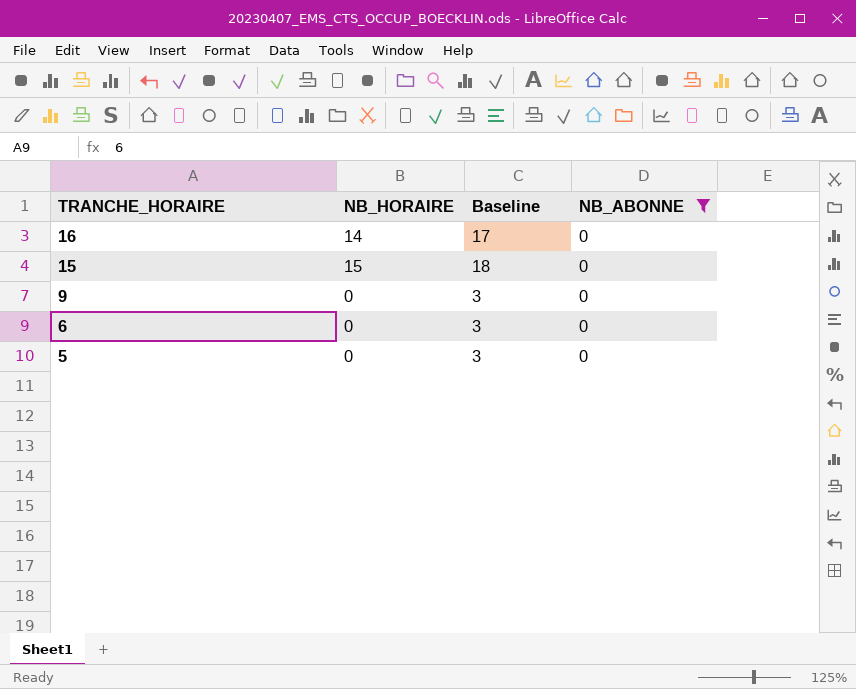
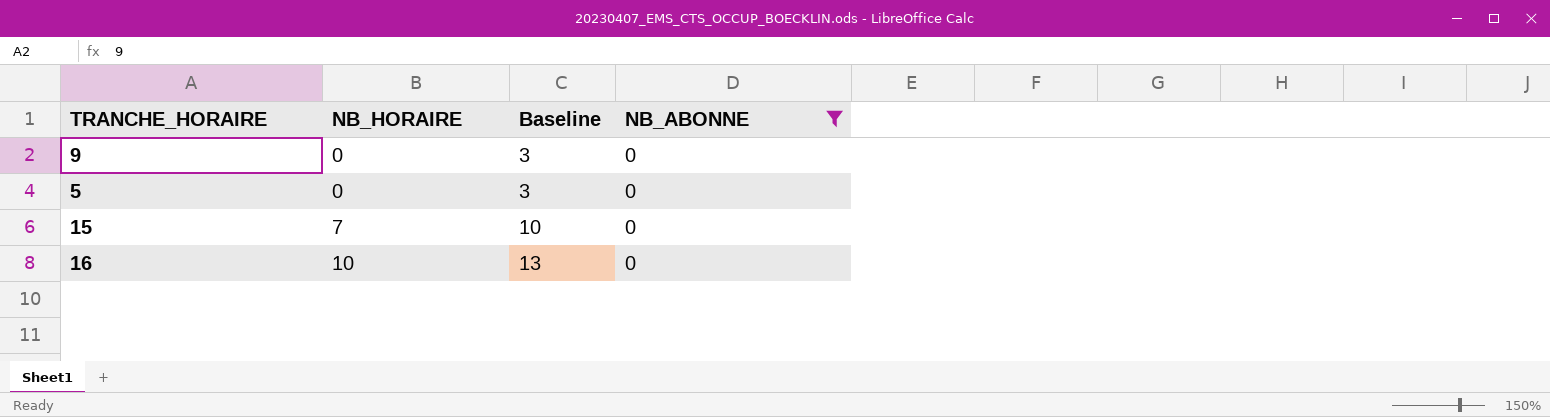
row order: TRANCHE_HORAIRE descending -> NB_HORAIRE ascending
row 6: 0 | 3 | 0 -> none
15 | NB_HORAIRE: 15 -> 7
15 | Baseline: 18 -> 10
16 | NB_HORAIRE: 14 -> 10
16 | Baseline: 17 -> 13

